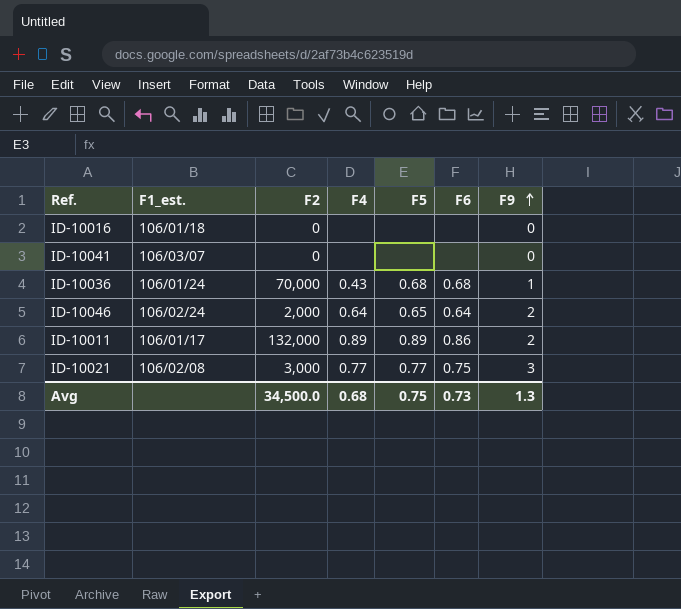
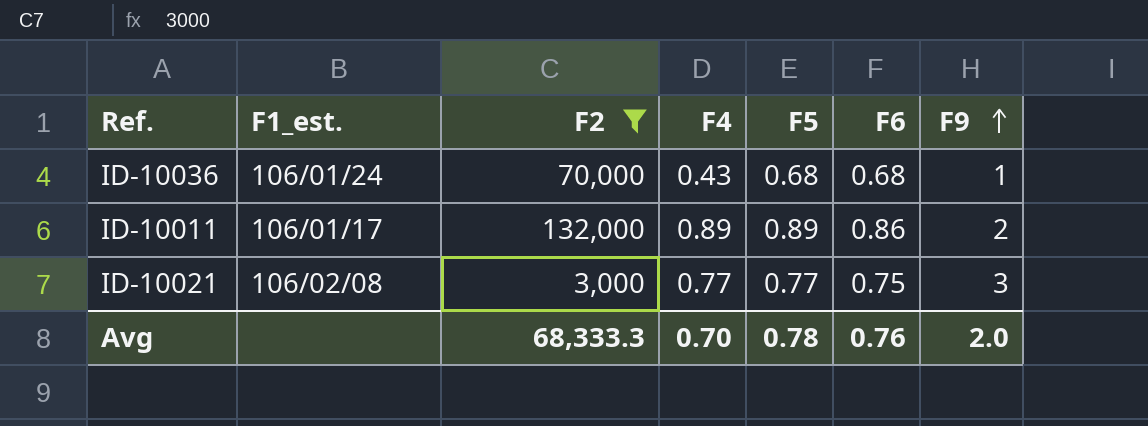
filter: none -> F2 >= 3,000
Avg | F2: 34,500.0 -> 68,333.3
Avg | F4: 0.68 -> 0.70
Avg | F5: 0.75 -> 0.78
Avg | F6: 0.73 -> 0.76
Avg | F9: 1.3 -> 2.0

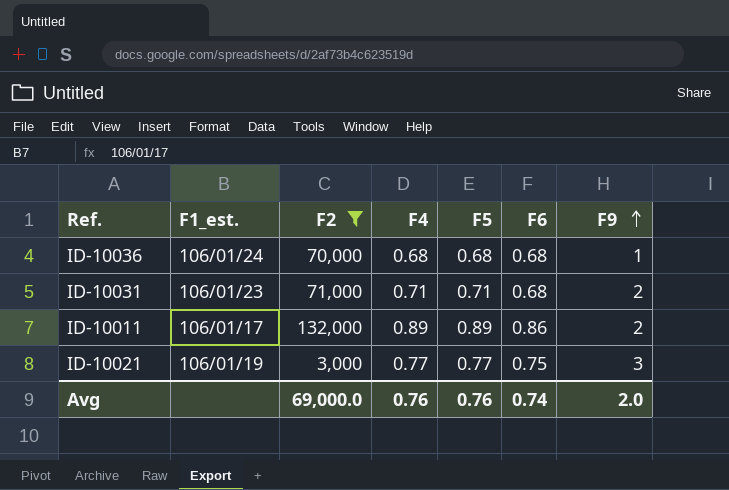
ID-10036 | F4: 0.43 -> 0.68
row ID-10031: none -> 106/01/23 | 71,000 | 0.71 | 0.71 | 0.68 | 2
ID-10021 | F1_est.: 106/02/08 -> 106/01/19
Avg | F2: 68,333.3 -> 69,000.0
Avg | F4: 0.70 -> 0.76
Avg | F5: 0.78 -> 0.76
Avg | F6: 0.76 -> 0.74

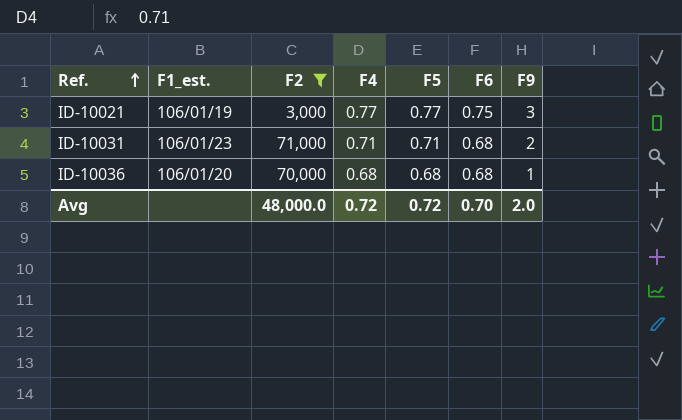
row order: F9 ascending -> Ref. ascending
row ID-10011: 106/01/17 | 132,000 | 0.89 | 0.89 | 0.86 | 2 -> none
ID-10036 | F1_est.: 106/01/24 -> 106/01/20
Avg | F2: 69,000.0 -> 48,000.0
Avg | F4: 0.76 -> 0.72
Avg | F5: 0.76 -> 0.72
Avg | F6: 0.74 -> 0.70

